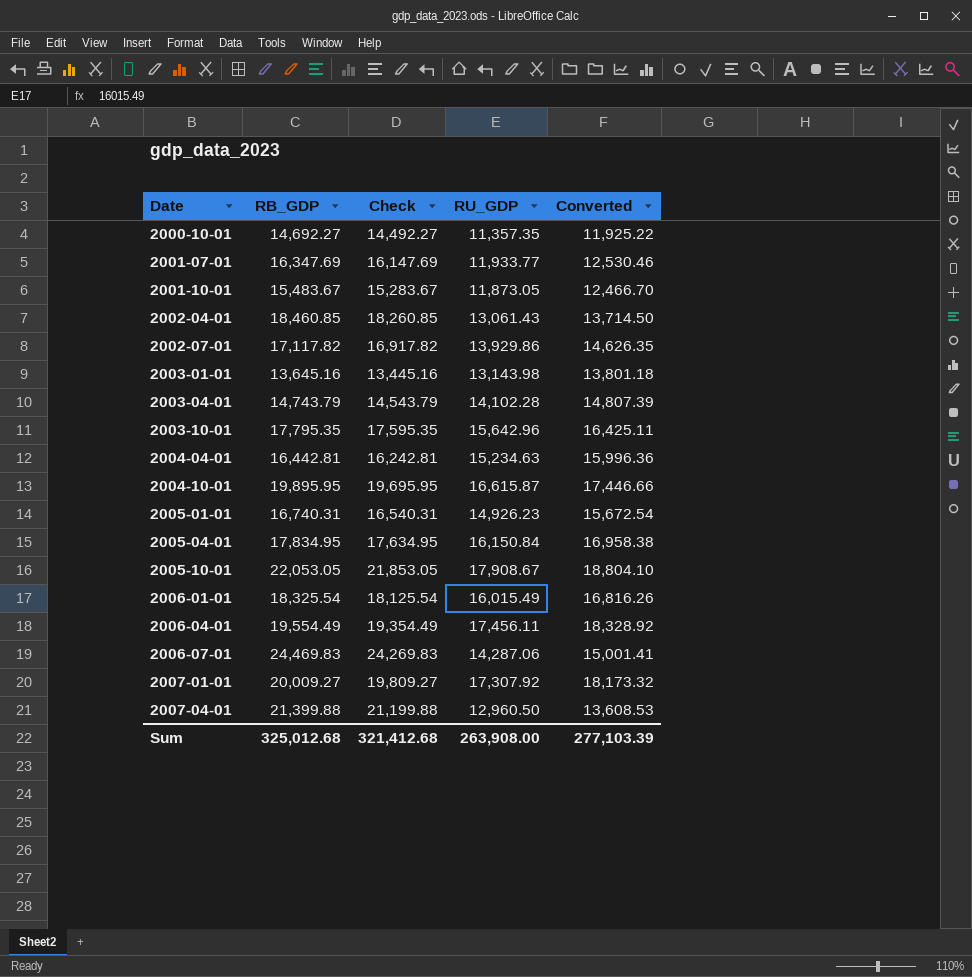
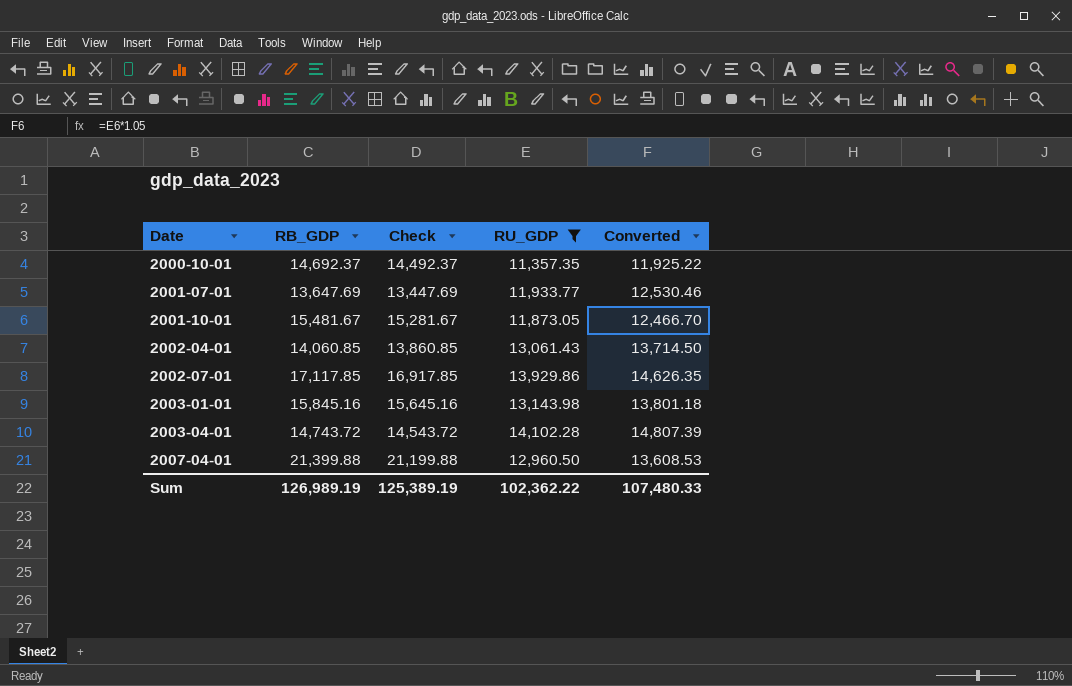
filter: none -> RU_GDP <= 14,102.28
2000-10-01 | RB_GDP: 14,692.27 -> 14,692.37
2000-10-01 | Check: 14,492.27 -> 14,492.37
2001-07-01 | RB_GDP: 16,347.69 -> 13,647.69
2001-07-01 | Check: 16,147.69 -> 13,447.69
2001-10-01 | RB_GDP: 15,483.67 -> 15,481.67
2001-10-01 | Check: 15,283.67 -> 15,281.67
2002-04-01 | RB_GDP: 18,460.85 -> 14,060.85
2002-04-01 | Check: 18,260.85 -> 13,860.85
2002-07-01 | RB_GDP: 17,117.82 -> 17,117.85
2002-07-01 | Check: 16,917.82 -> 16,917.85
2003-01-01 | RB_GDP: 13,645.16 -> 15,845.16
2003-01-01 | Check: 13,445.16 -> 15,645.16
2003-04-01 | RB_GDP: 14,743.79 -> 14,743.72
2003-04-01 | Check: 14,543.79 -> 14,543.72
Sum | RB_GDP: 325,012.68 -> 126,989.19
Sum | Check: 321,412.68 -> 125,389.19
Sum | RU_GDP: 263,908.00 -> 102,362.22
Sum | Converted: 277,103.39 -> 107,480.33

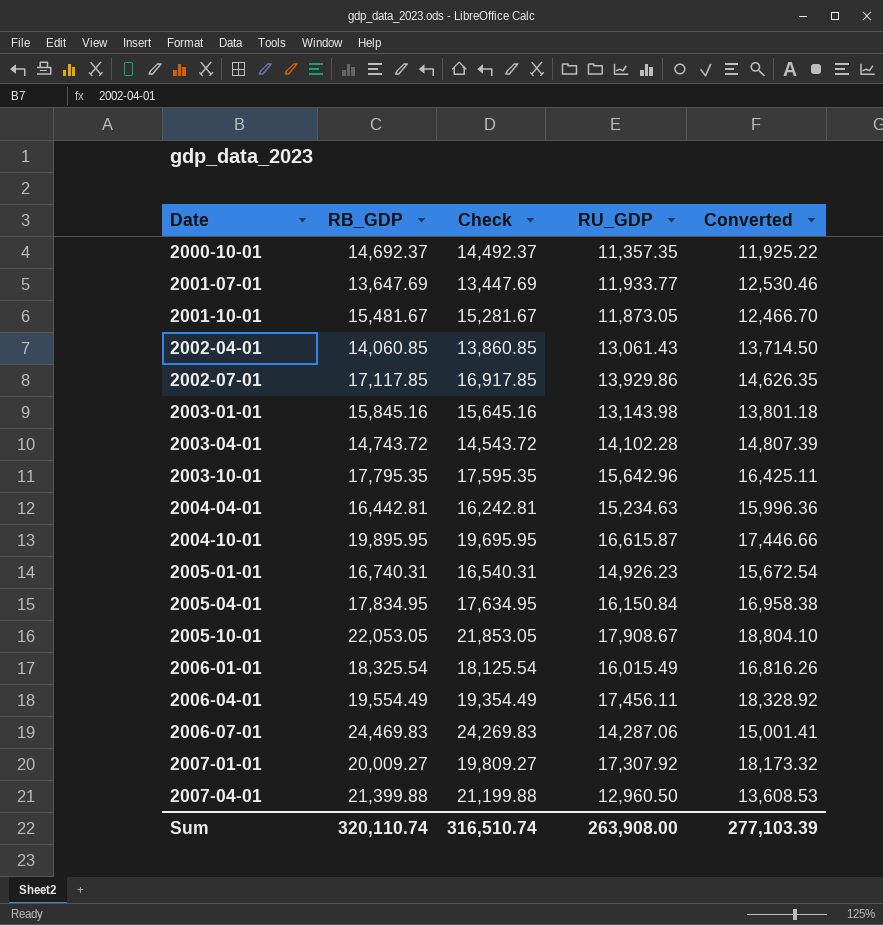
filter: RU_GDP <= 14,102.28 -> none
Sum | RB_GDP: 126,989.19 -> 320,110.74
Sum | Check: 125,389.19 -> 316,510.74
Sum | RU_GDP: 102,362.22 -> 263,908.00
Sum | Converted: 107,480.33 -> 277,103.39

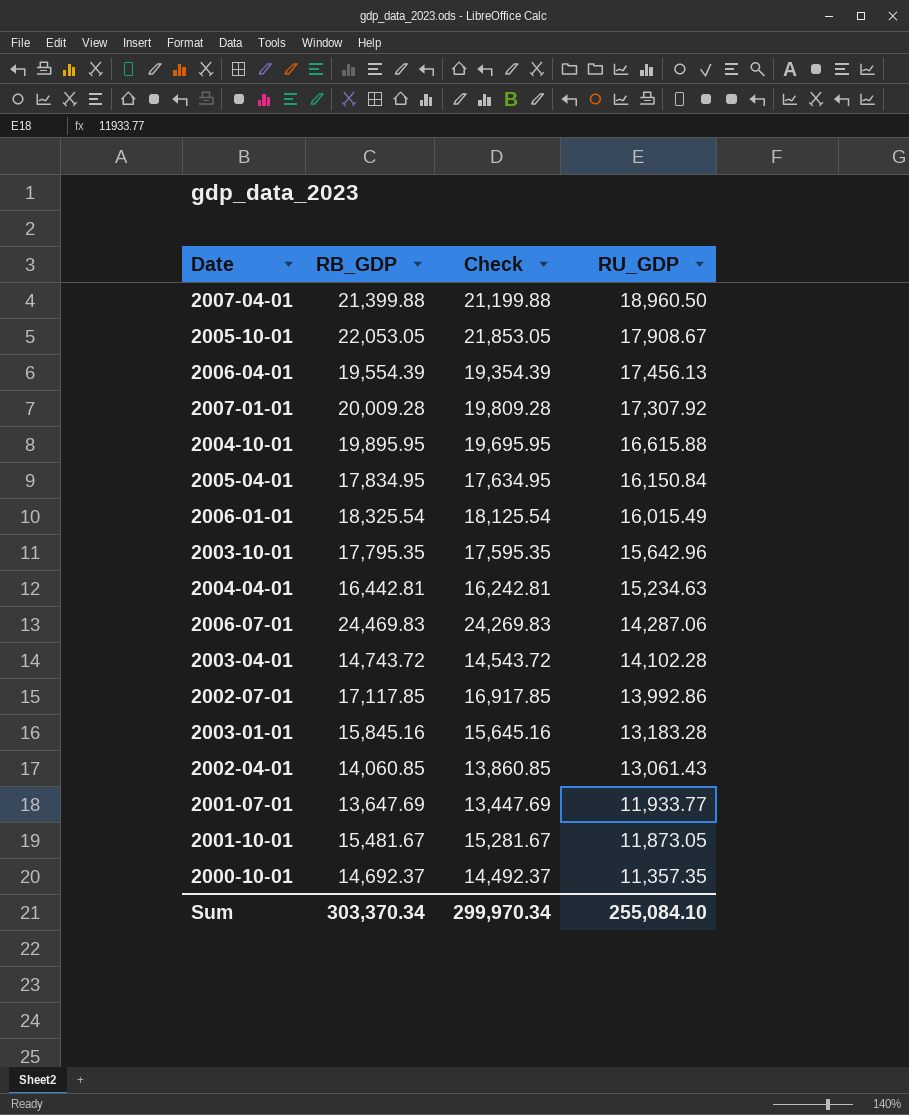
row order: Date ascending -> RU_GDP descending
column Converted | formula: [RU_GDP] * 1.05 -> none
row 2005-01-01: 16,740.31 | 16,540.31 | 14,926.23 | 15,672.54 -> none
2007-04-01 | RU_GDP: 12,960.50 -> 18,960.50
2006-04-01 | RB_GDP: 19,554.49 -> 19,554.39
2006-04-01 | Check: 19,354.49 -> 19,354.39
2006-04-01 | RU_GDP: 17,456.11 -> 17,456.13
2007-01-01 | RB_GDP: 20,009.27 -> 20,009.28
2007-01-01 | Check: 19,809.27 -> 19,809.28
2004-10-01 | RU_GDP: 16,615.87 -> 16,615.88
2002-07-01 | RU_GDP: 13,929.86 -> 13,992.86
2003-01-01 | RU_GDP: 13,143.98 -> 13,183.28
Sum | RB_GDP: 320,110.74 -> 303,370.34
Sum | Check: 316,510.74 -> 299,970.34
Sum | RU_GDP: 263,908.00 -> 255,084.10

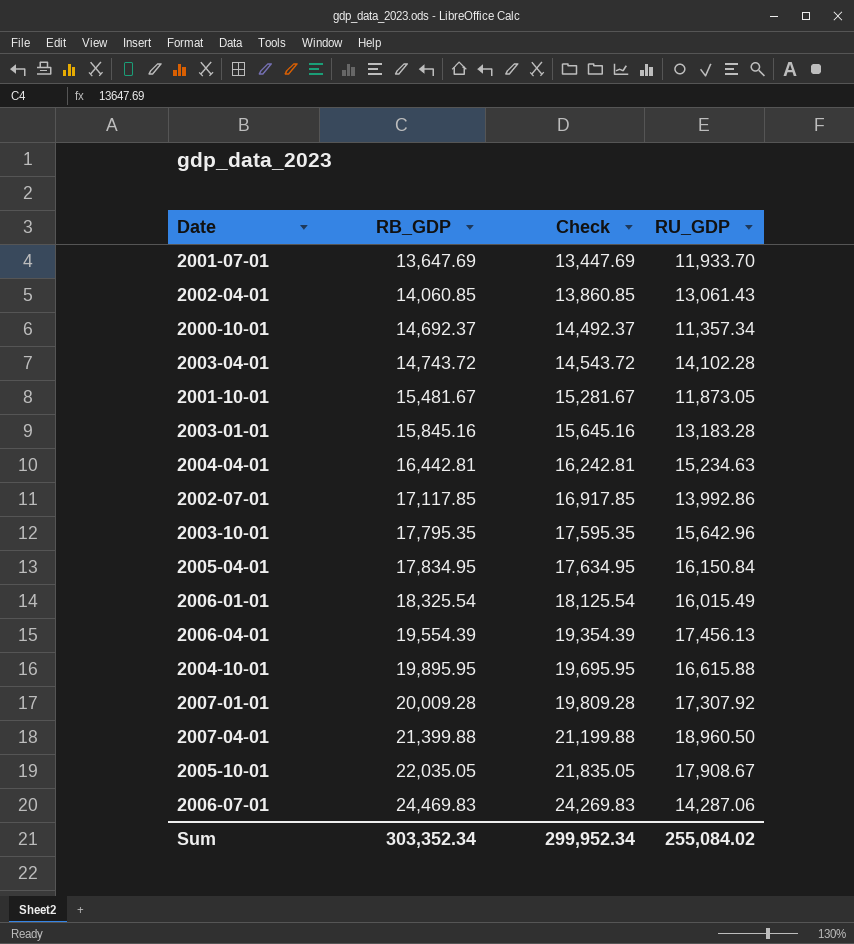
row order: RU_GDP descending -> RB_GDP ascending
2001-07-01 | RU_GDP: 11,933.77 -> 11,933.70
2000-10-01 | RU_GDP: 11,357.35 -> 11,357.34
2005-10-01 | RB_GDP: 22,053.05 -> 22,035.05
2005-10-01 | Check: 21,853.05 -> 21,835.05
Sum | RB_GDP: 303,370.34 -> 303,352.34
Sum | Check: 299,970.34 -> 299,952.34
Sum | RU_GDP: 255,084.10 -> 255,084.02

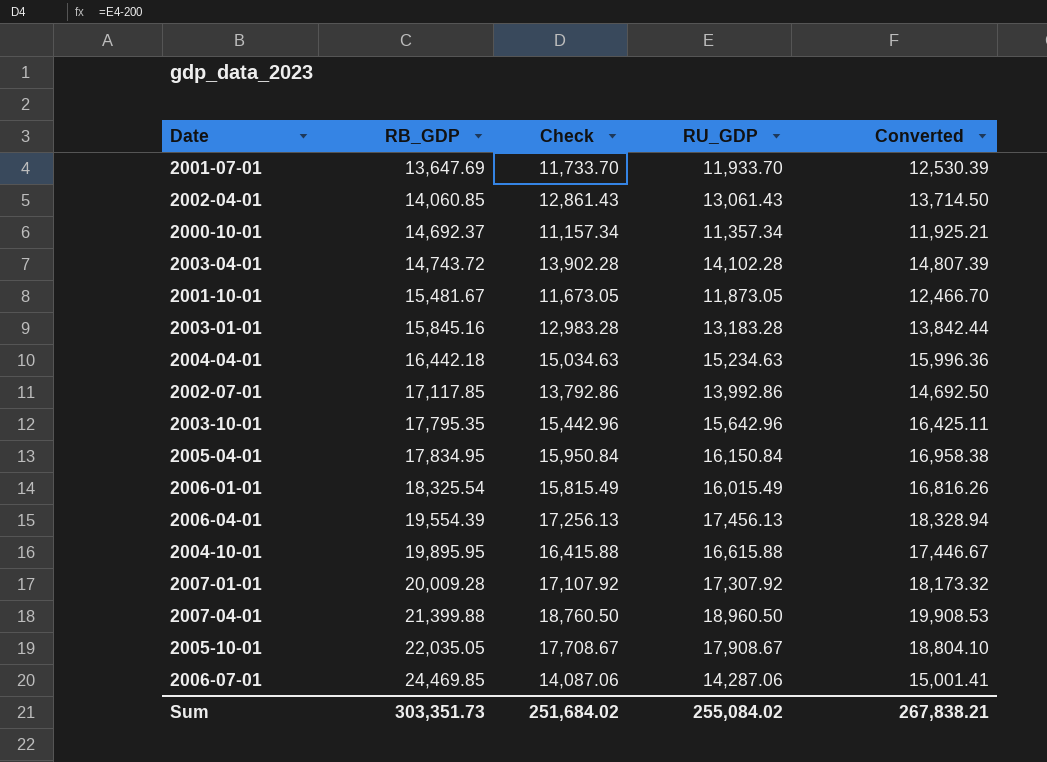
column Check | formula: [RB_GDP] - 200 -> [RU_GDP] - 200
column Converted | formula: none -> [RU_GDP] * 1.05
2004-04-01 | RB_GDP: 16,442.81 -> 16,442.18
2006-07-01 | RB_GDP: 24,469.83 -> 24,469.85
Sum | RB_GDP: 303,352.34 -> 303,351.73
Sum | Check: 299,952.34 -> 251,684.02

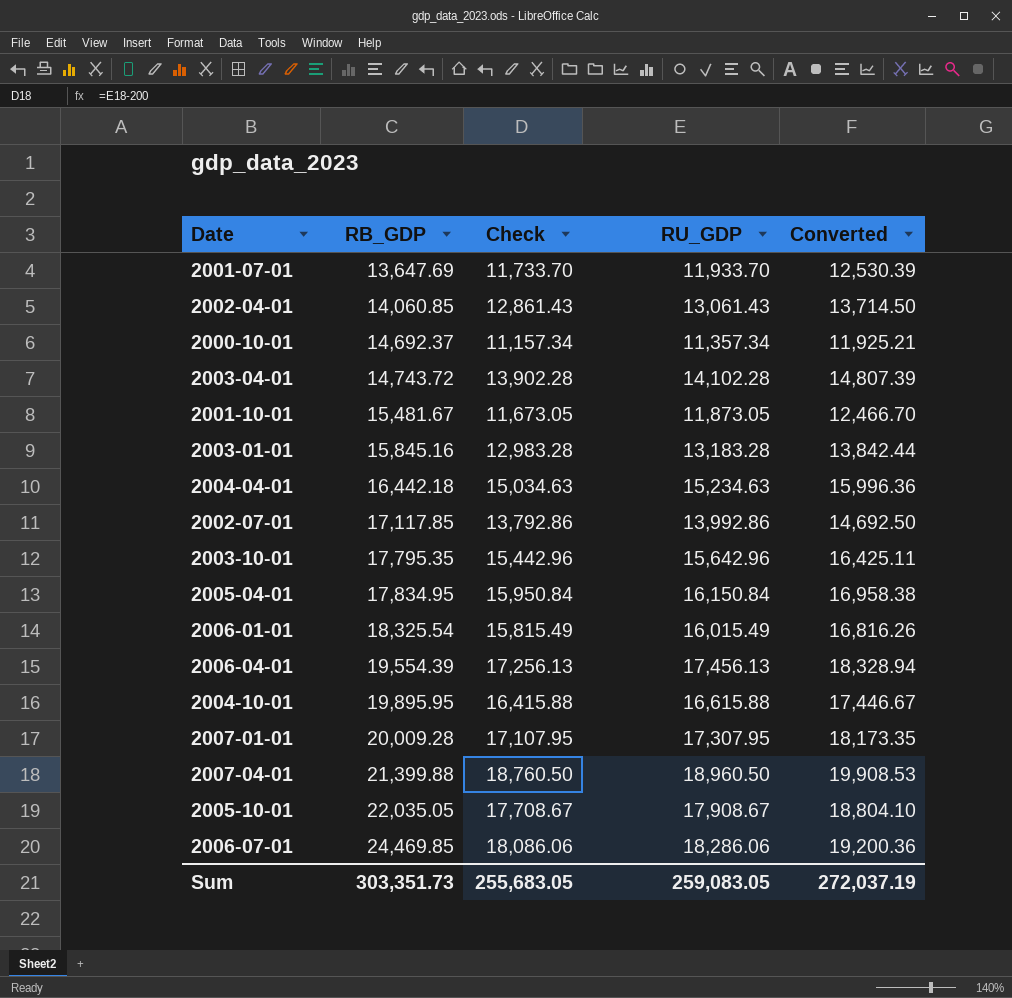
2007-01-01 | Check: 17,107.92 -> 17,107.95
2007-01-01 | RU_GDP: 17,307.92 -> 17,307.95
2007-01-01 | Converted: 18,173.32 -> 18,173.35
2006-07-01 | Check: 14,087.06 -> 18,086.06
2006-07-01 | RU_GDP: 14,287.06 -> 18,286.06
2006-07-01 | Converted: 15,001.41 -> 19,200.36
Sum | Check: 251,684.02 -> 255,683.05
Sum | RU_GDP: 255,084.02 -> 259,083.05
Sum | Converted: 267,838.21 -> 272,037.19

